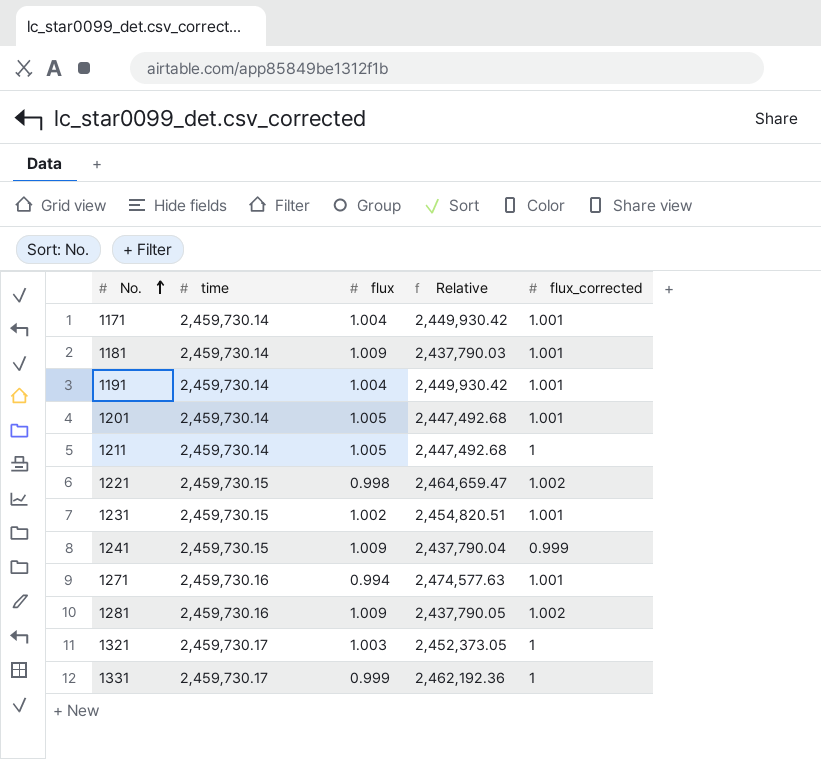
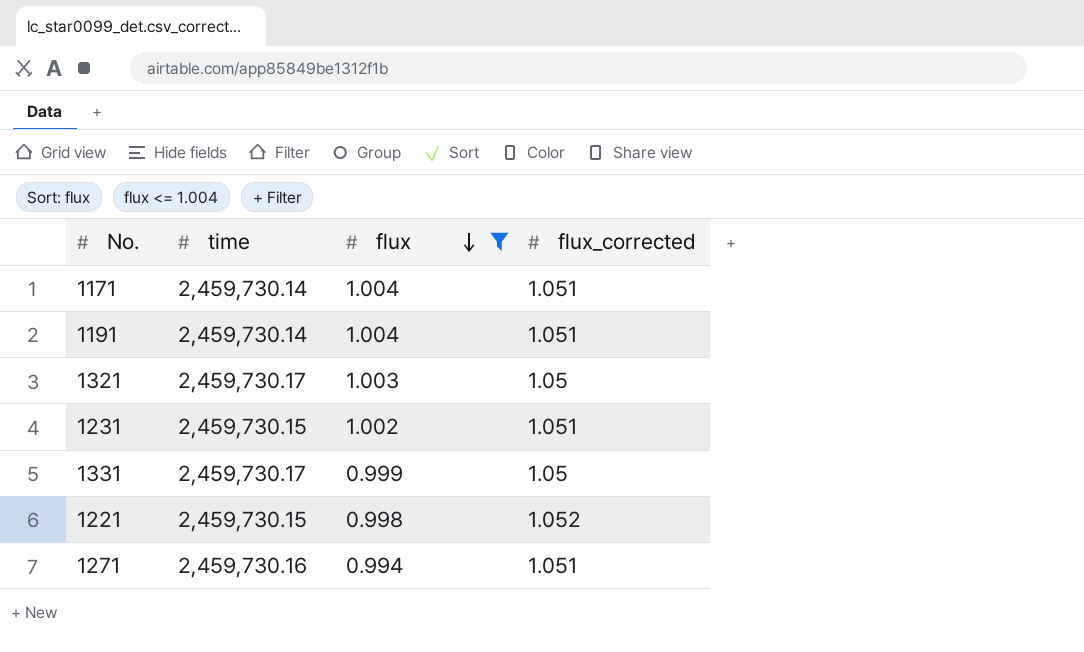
filter: none -> flux <= 1.004
row order: No. ascending -> flux descending
column Relative | formula: [time] / [flux] -> none
1171 | flux_corrected: 1.001 -> 1.051
1191 | flux_corrected: 1.001 -> 1.051
1321 | flux_corrected: 1 -> 1.05
1231 | flux_corrected: 1.001 -> 1.051
1331 | flux_corrected: 1 -> 1.05
1221 | flux_corrected: 1.002 -> 1.052
1271 | flux_corrected: 1.001 -> 1.051

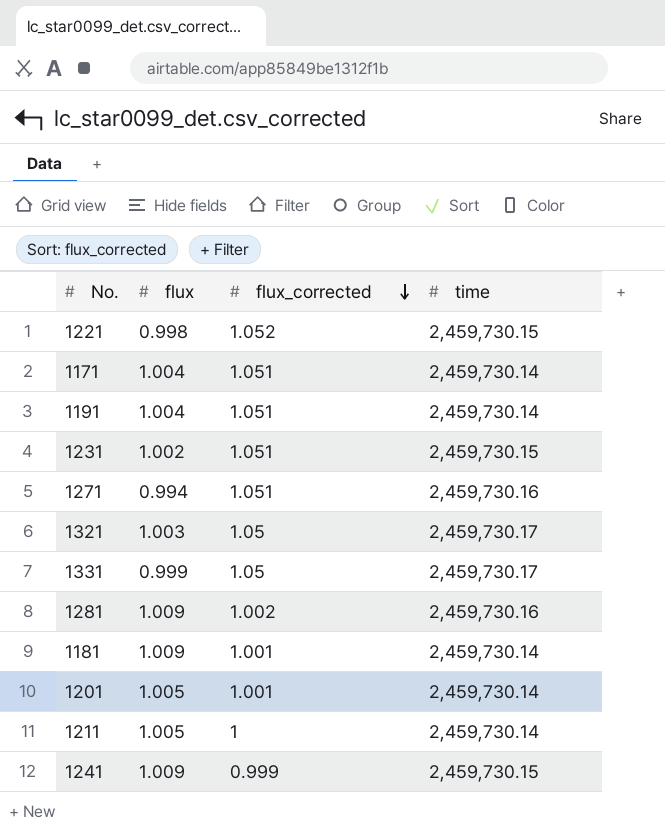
filter: flux <= 1.004 -> none
row order: flux descending -> flux_corrected descending
column time | position: 2 -> 4

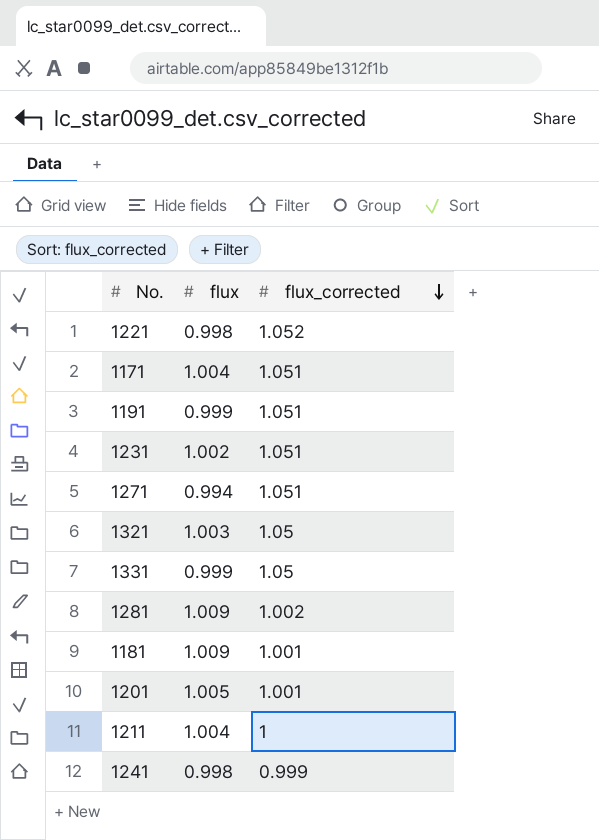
column time | position: 4 -> none
1191 | flux: 1.004 -> 0.999
1211 | flux: 1.005 -> 1.004
1241 | flux: 1.009 -> 0.998

